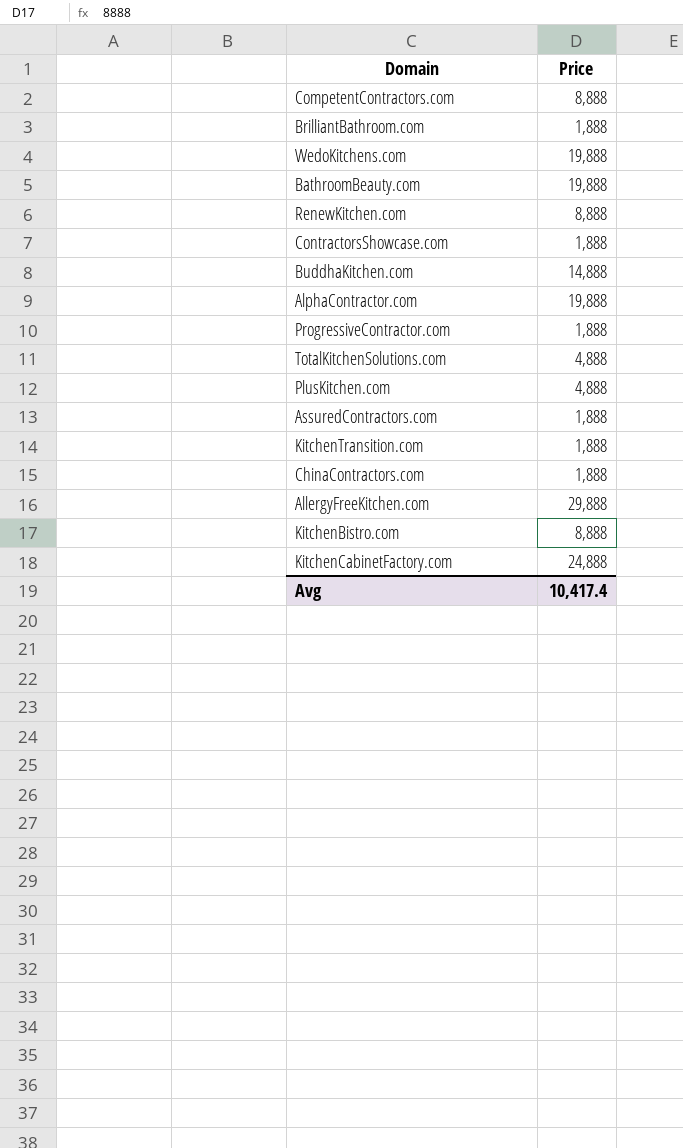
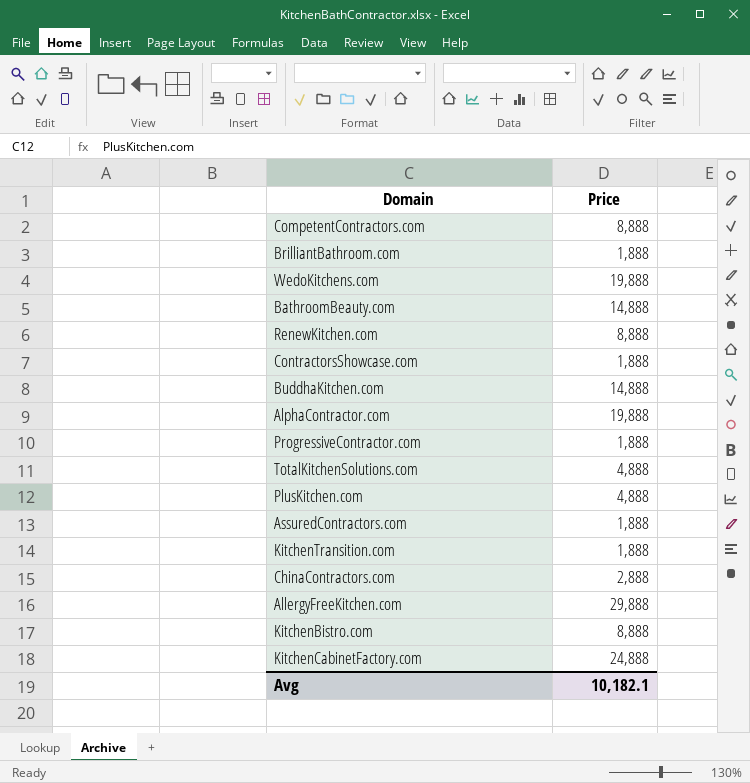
BathroomBeauty.com | Price: 19,888 -> 14,888
ChinaContractors.com | Price: 1,888 -> 2,888
Avg | Price: 10,417.4 -> 10,182.1

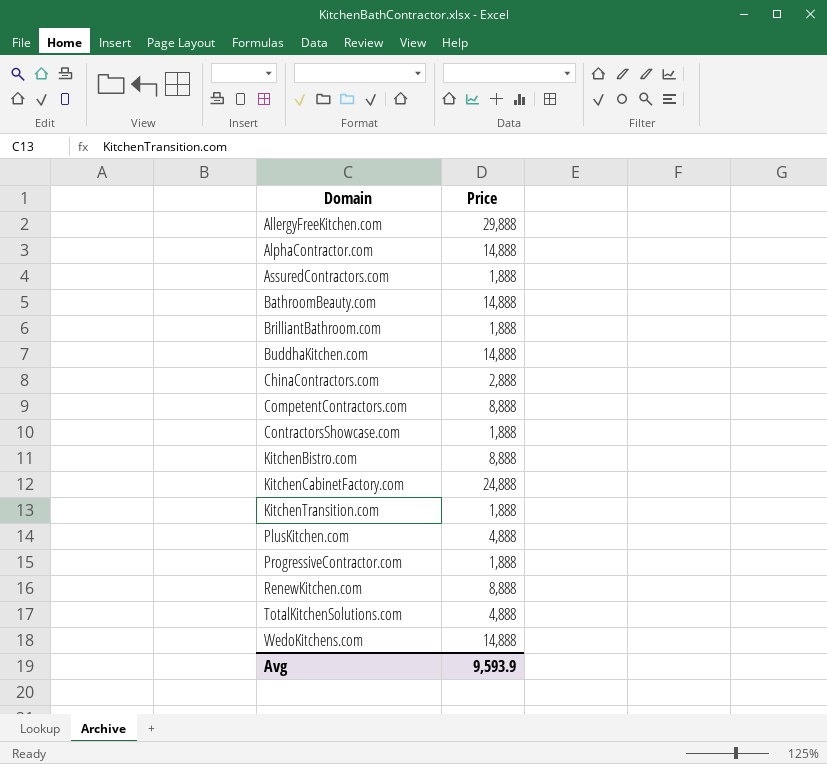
row order: none -> Domain ascending
AlphaContractor.com | Price: 19,888 -> 14,888
WedoKitchens.com | Price: 19,888 -> 14,888
Avg | Price: 10,182.1 -> 9,593.9

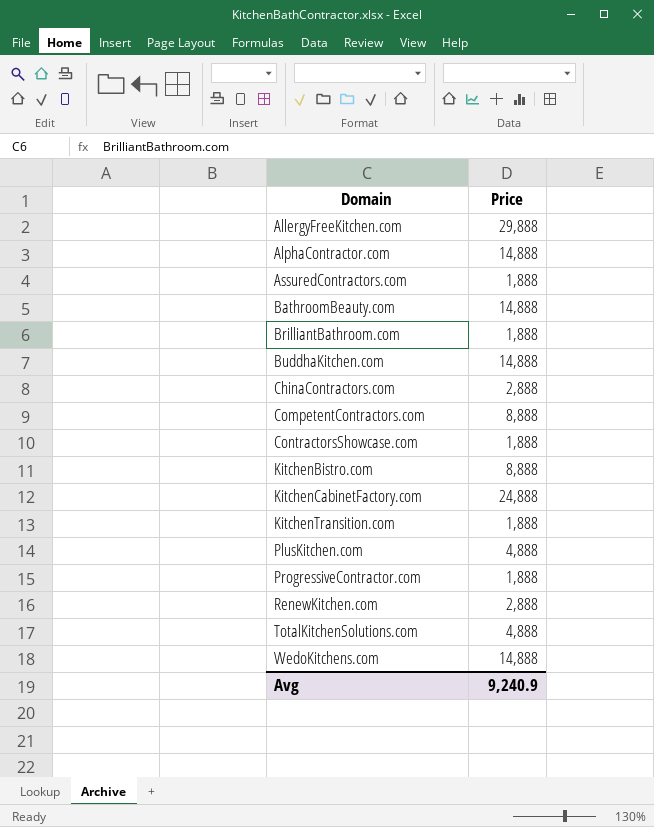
RenewKitchen.com | Price: 8,888 -> 2,888
Avg | Price: 9,593.9 -> 9,240.9

